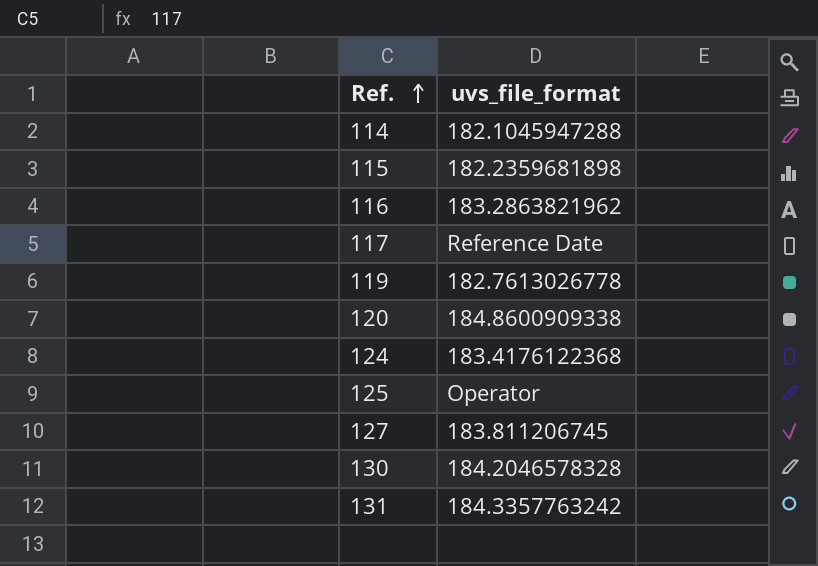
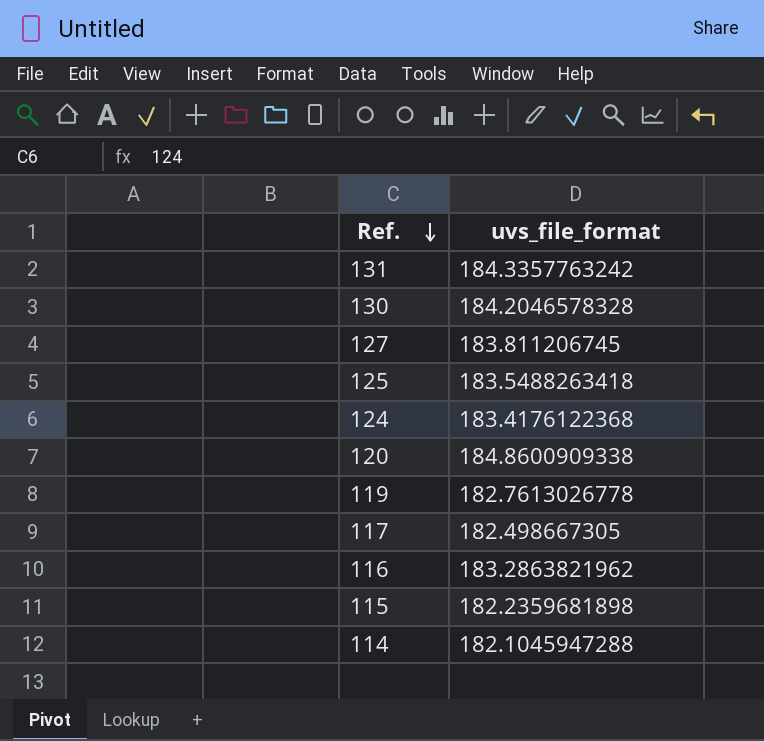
row order: Ref. ascending -> Ref. descending
125 | uvs_file_format: Operator -> 183.5488263418
117 | uvs_file_format: Reference Date -> 182.498667305

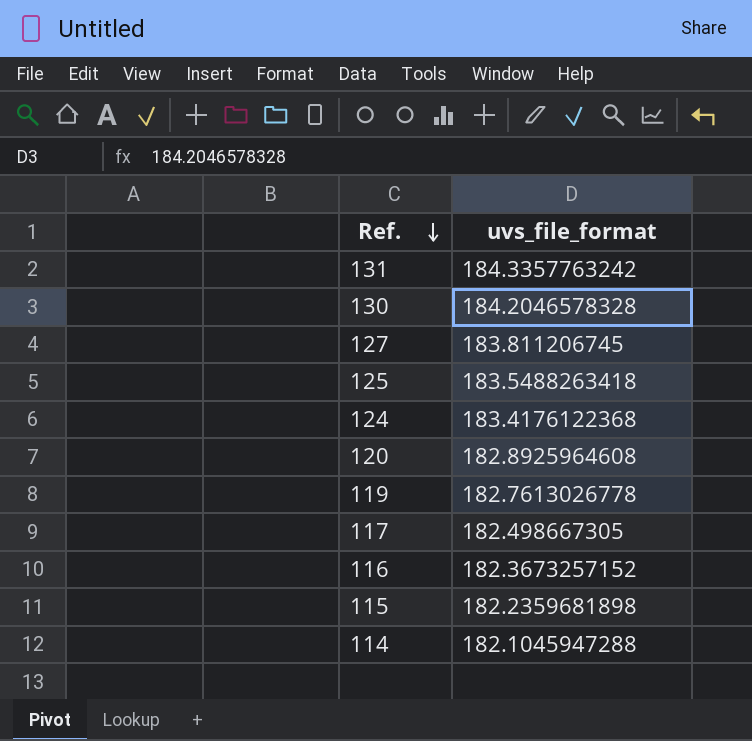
120 | uvs_file_format: 184.8600909338 -> 182.8925964608
116 | uvs_file_format: 183.2863821962 -> 182.3673257152

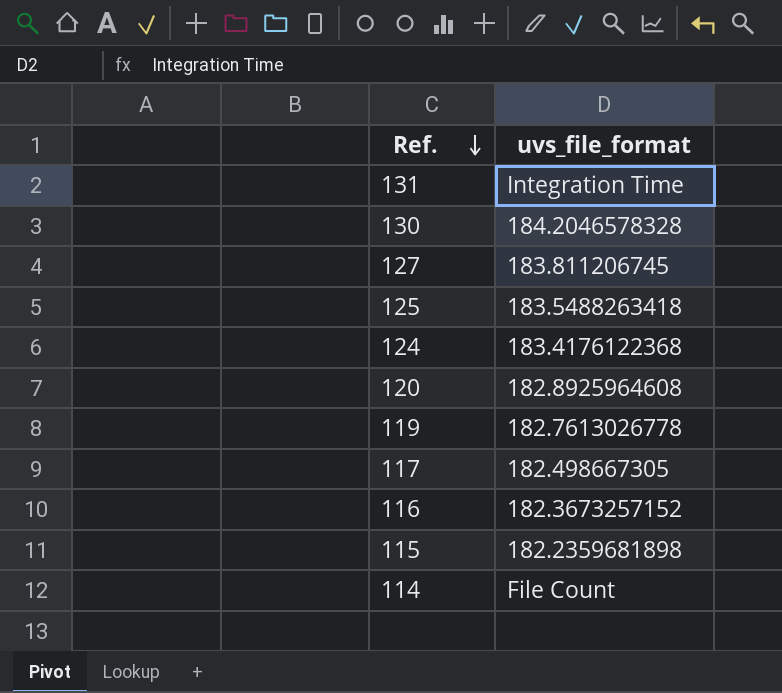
131 | uvs_file_format: 184.3357763242 -> Integration Time
114 | uvs_file_format: 182.1045947288 -> File Count

